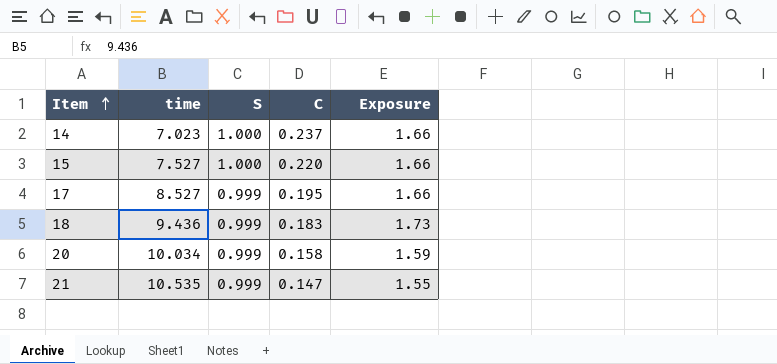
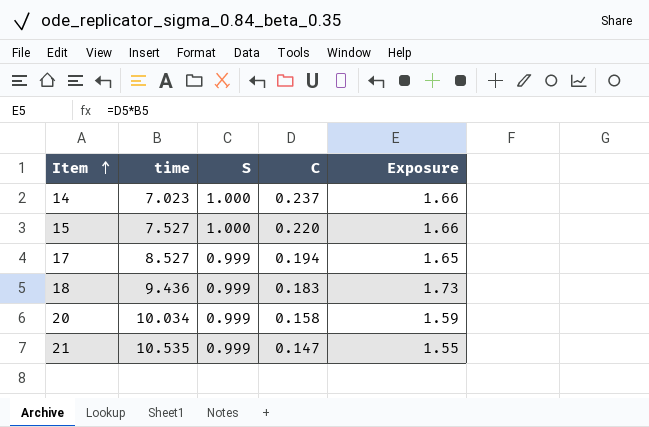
17 | C: 0.195 -> 0.194
17 | Exposure: 1.66 -> 1.65

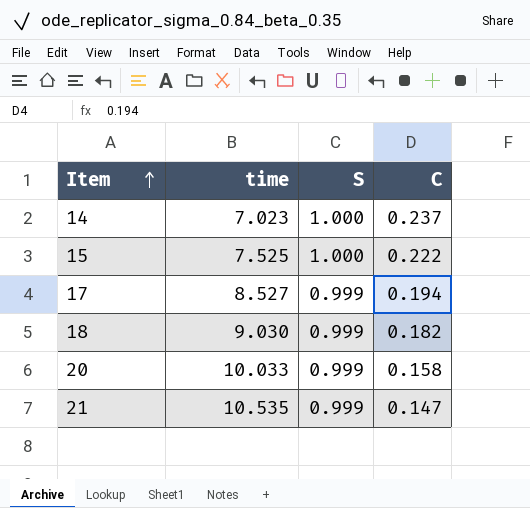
column Exposure | formula: [time] * [C] -> none
15 | time: 7.527 -> 7.525
15 | C: 0.220 -> 0.222
18 | time: 9.436 -> 9.030
18 | C: 0.183 -> 0.182
20 | time: 10.034 -> 10.033

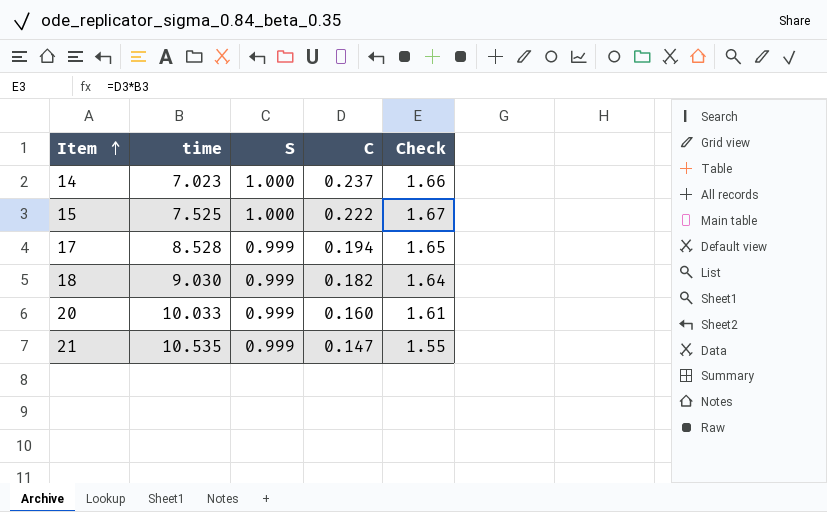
column Check | formula: none -> [time] * [C]
17 | time: 8.527 -> 8.528
20 | C: 0.158 -> 0.160

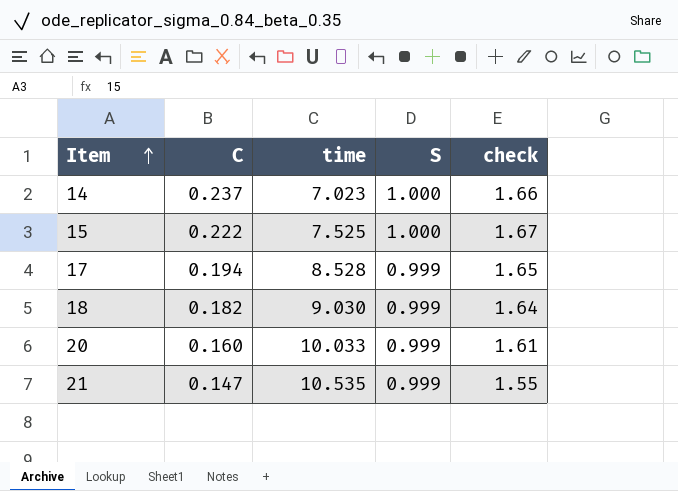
column C | position: 4 -> 2
column name: Check -> check

